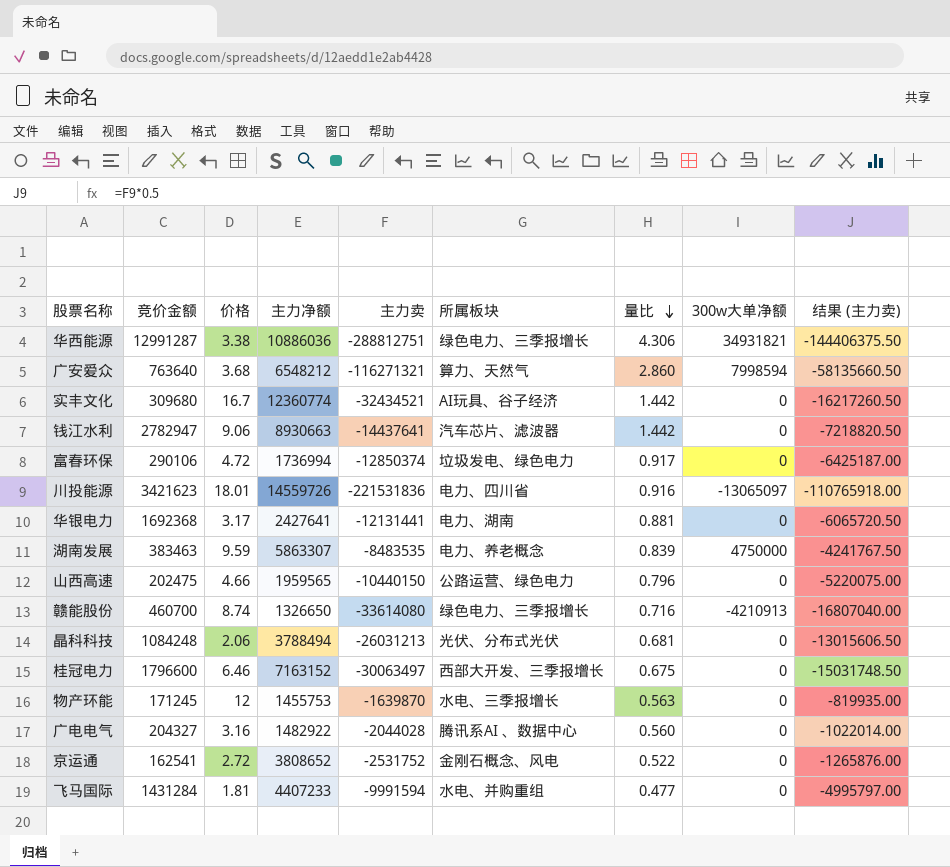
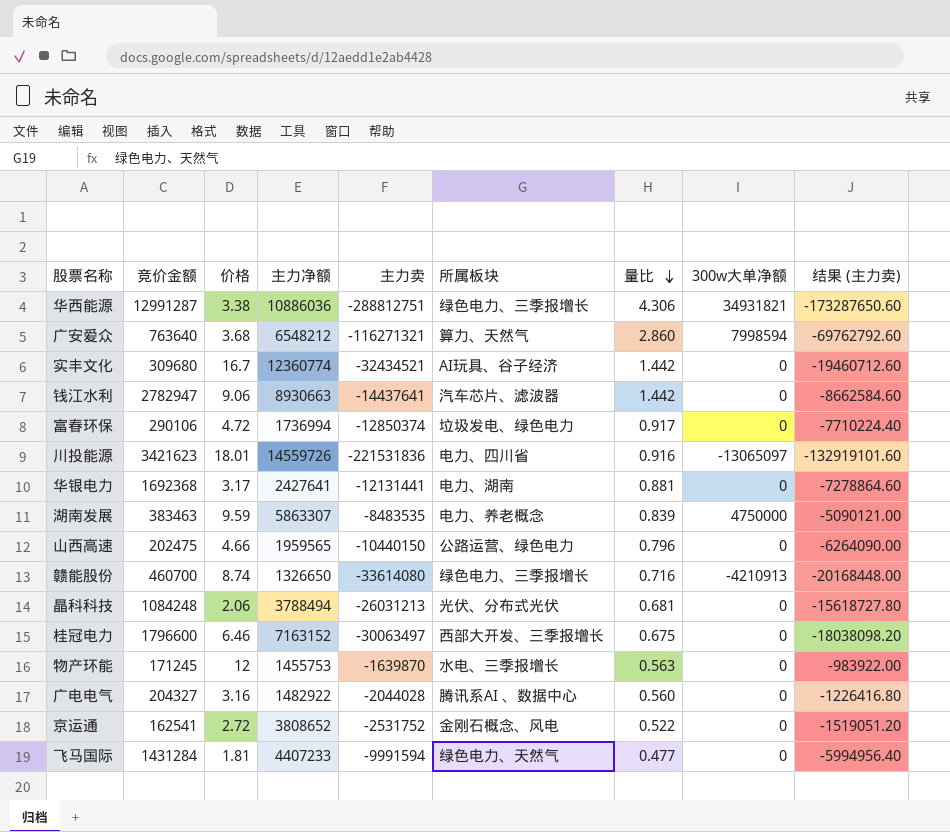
column 结果 (主力卖) | formula: [主力卖] * 0.5 -> [主力卖] * 0.6
飞马国际 | 所属板块: 水电、并购重组 -> 绿色电力、天然气

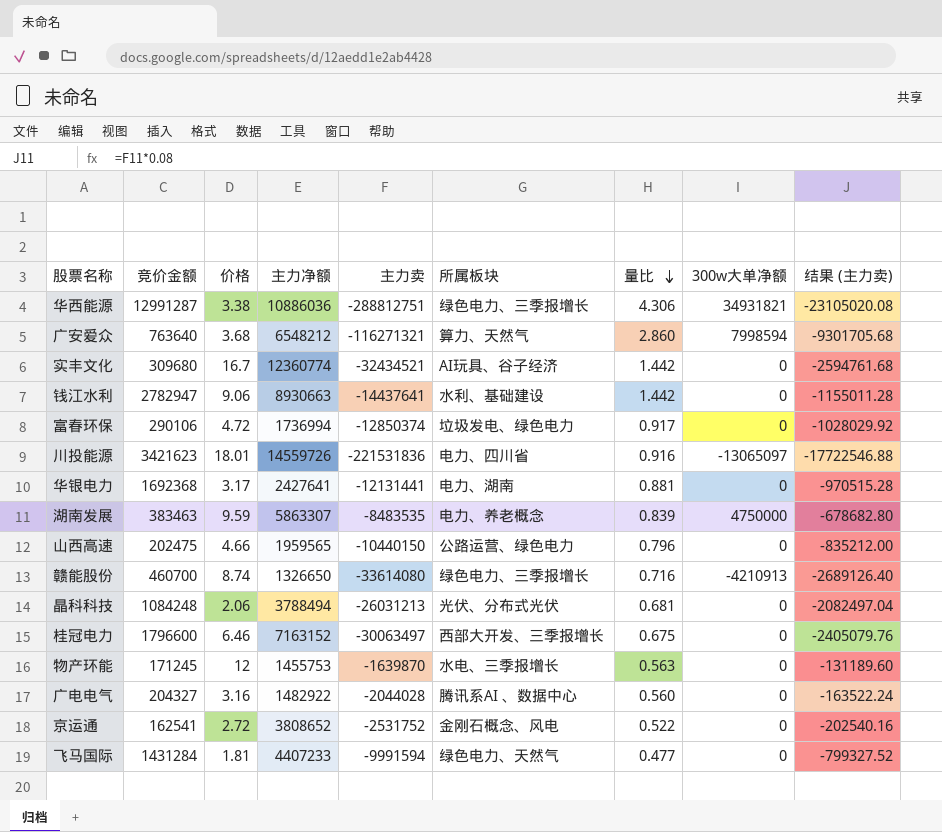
column 结果 (主力卖) | formula: [主力卖] * 0.6 -> [主力卖] * 0.08
钱江水利 | 所属板块: 汽车芯片、滤波器 -> 水利、基础建设

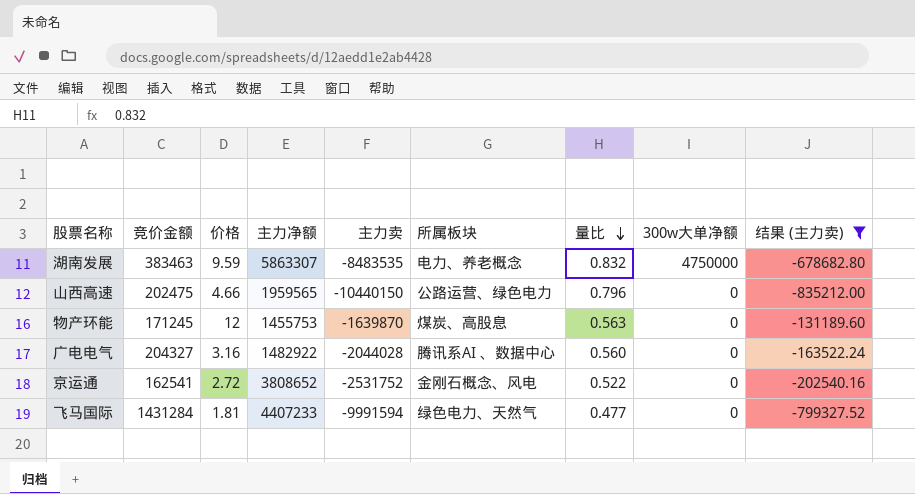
filter: none -> 结果 (主力卖) >= -835212.00
湖南发展 | 量比: 0.839 -> 0.832
物产环能 | 所属板块: 水电、三季报增长 -> 煤炭、高股息

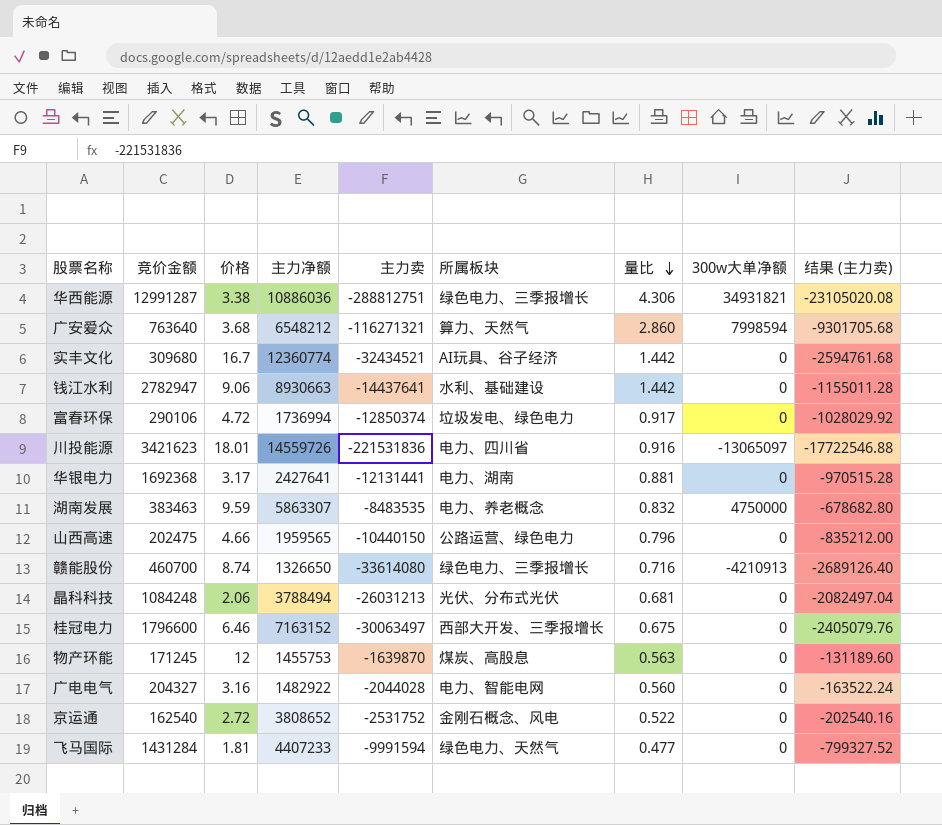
filter: 结果 (主力卖) >= -835212.00 -> none
广电电气 | 所属板块: 腾讯系AI 、数据中心 -> 电力、智能电网
京运通 | 竞价金额: 162541 -> 162540

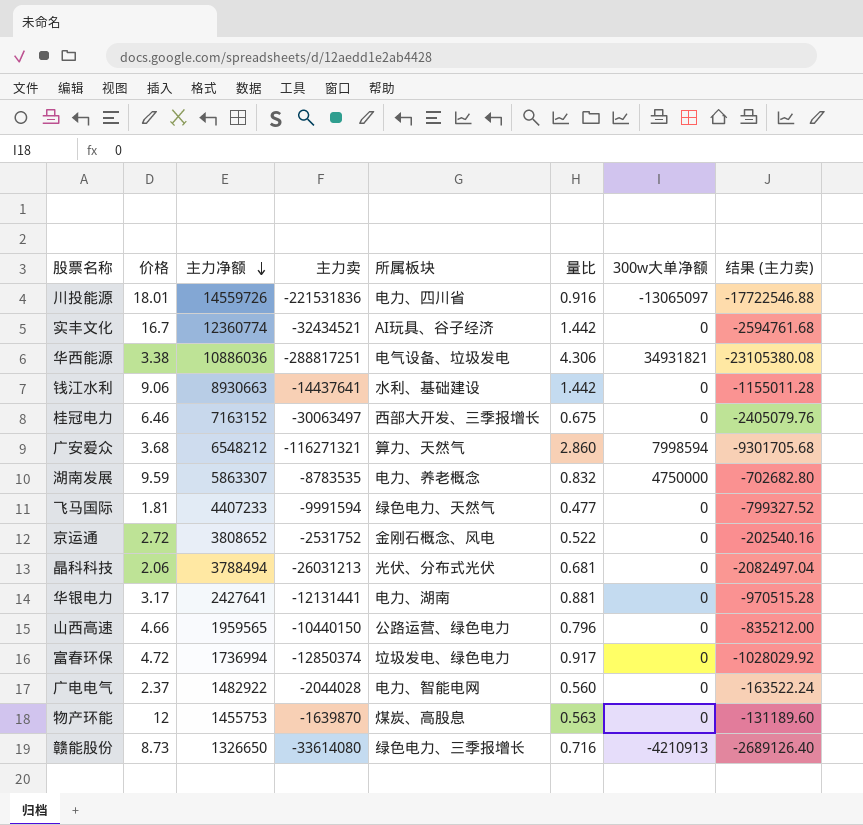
row order: 量比 descending -> 主力净额 descending
column 竞价金额 | position: 2 -> none
华西能源 | 主力卖: -288812751 -> -288817251
华西能源 | 所属板块: 绿色电力、三季报增长 -> 电气设备、垃圾发电
华西能源 | 结果 (主力卖): -23105020.08 -> -23105380.08
湖南发展 | 主力卖: -8483535 -> -8783535
湖南发展 | 结果 (主力卖): -678682.80 -> -702682.80
广电电气 | 价格: 3.16 -> 2.37
赣能股份 | 价格: 8.74 -> 8.73

